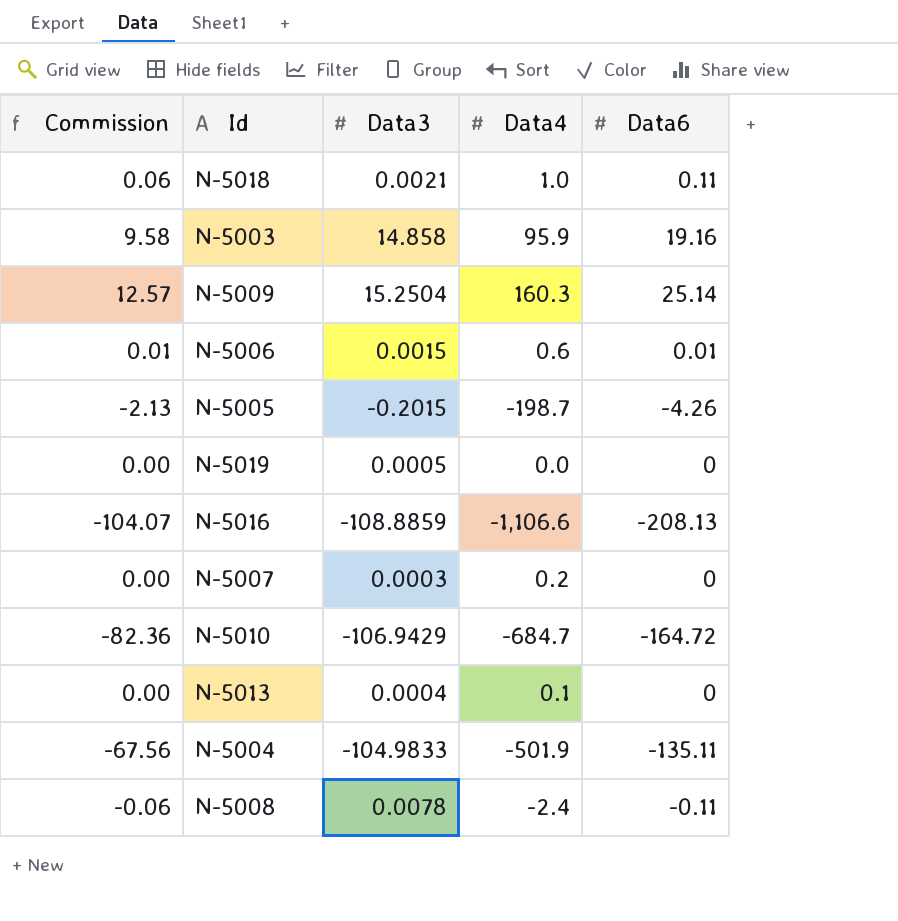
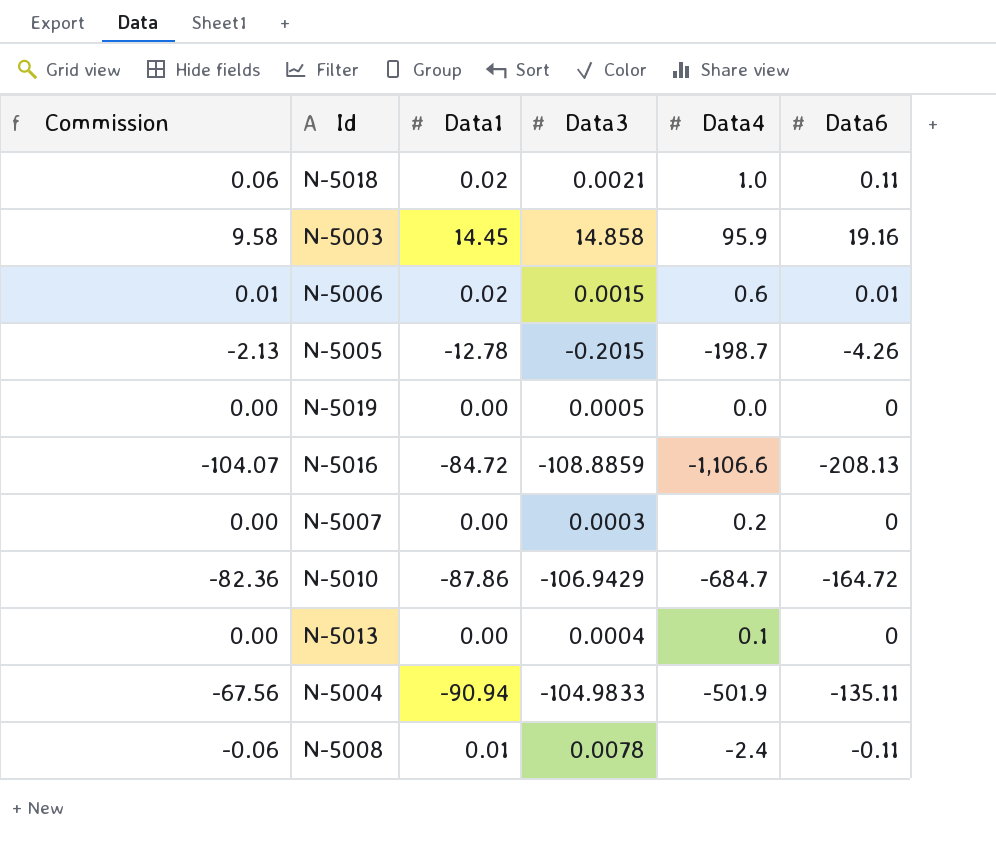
column Data1 | position: none -> 3
row N-5009: 12.57 | 15.2504 | 160.3 | 25.14 -> none

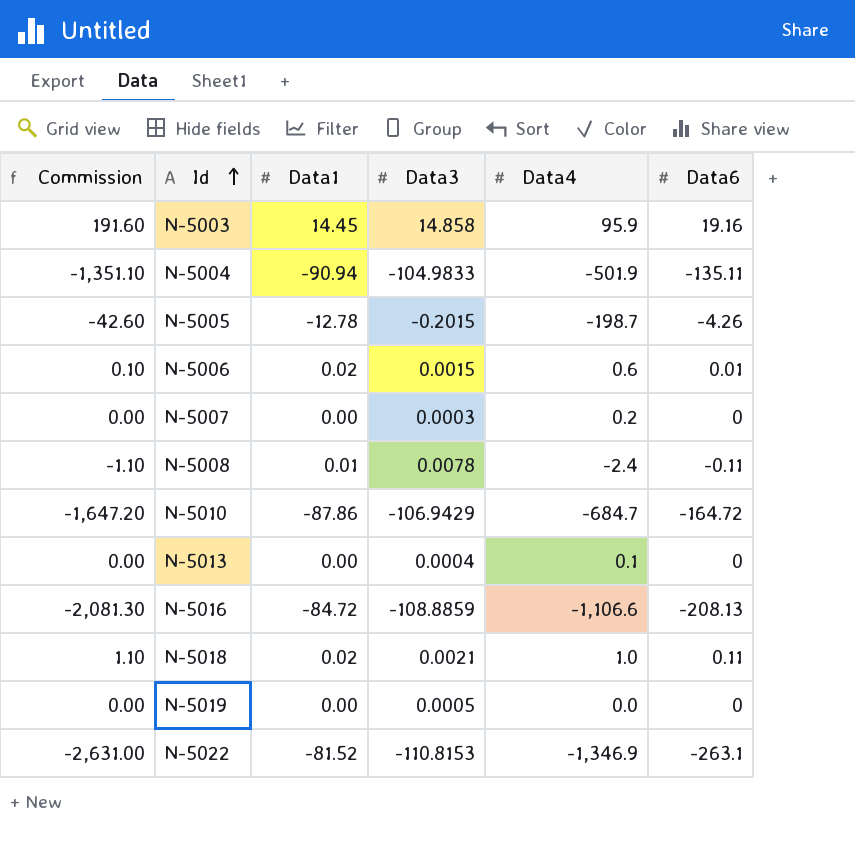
row order: none -> Id ascending
column Commission | formula: [Data6] * 0.5 -> [Data6] * 10
row N-5022: none -> -2,631.00 | -81.52 | -110.8153 | -1,346.9 | -263.1

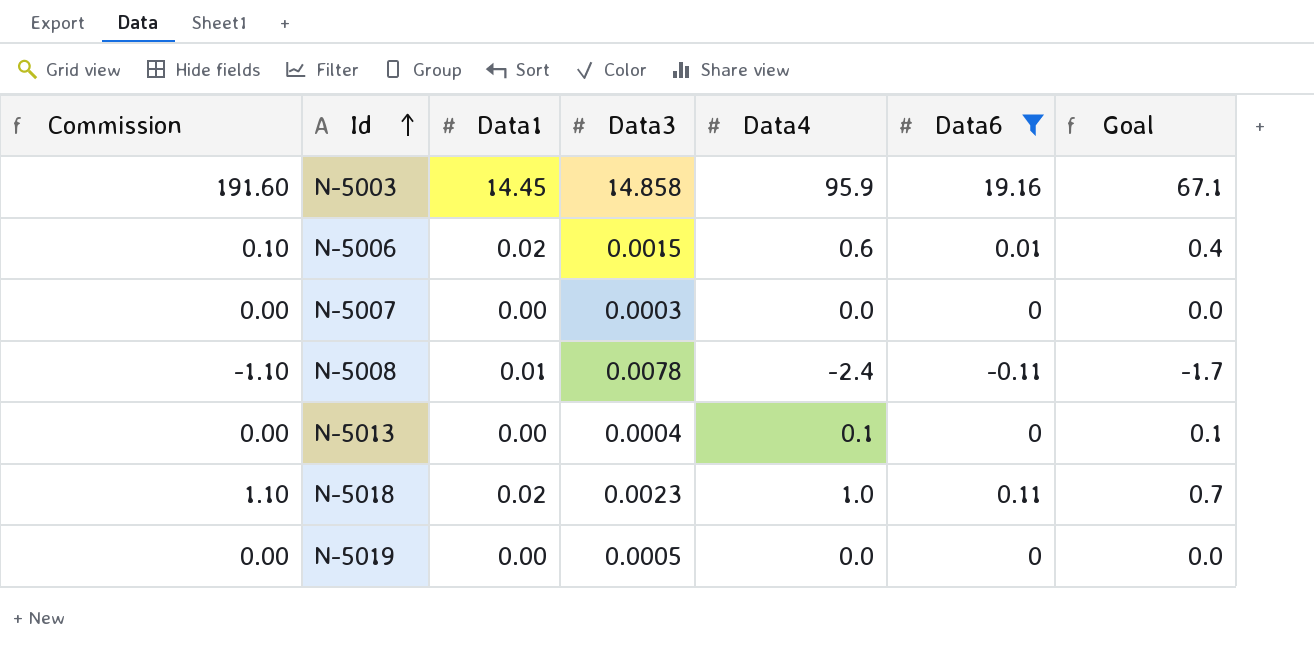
filter: none -> Data6 >= -0.11
column Goal | formula: none -> [Data4] * 0.7
N-5007 | Data4: 0.2 -> 0.0
N-5018 | Data3: 0.0021 -> 0.0023

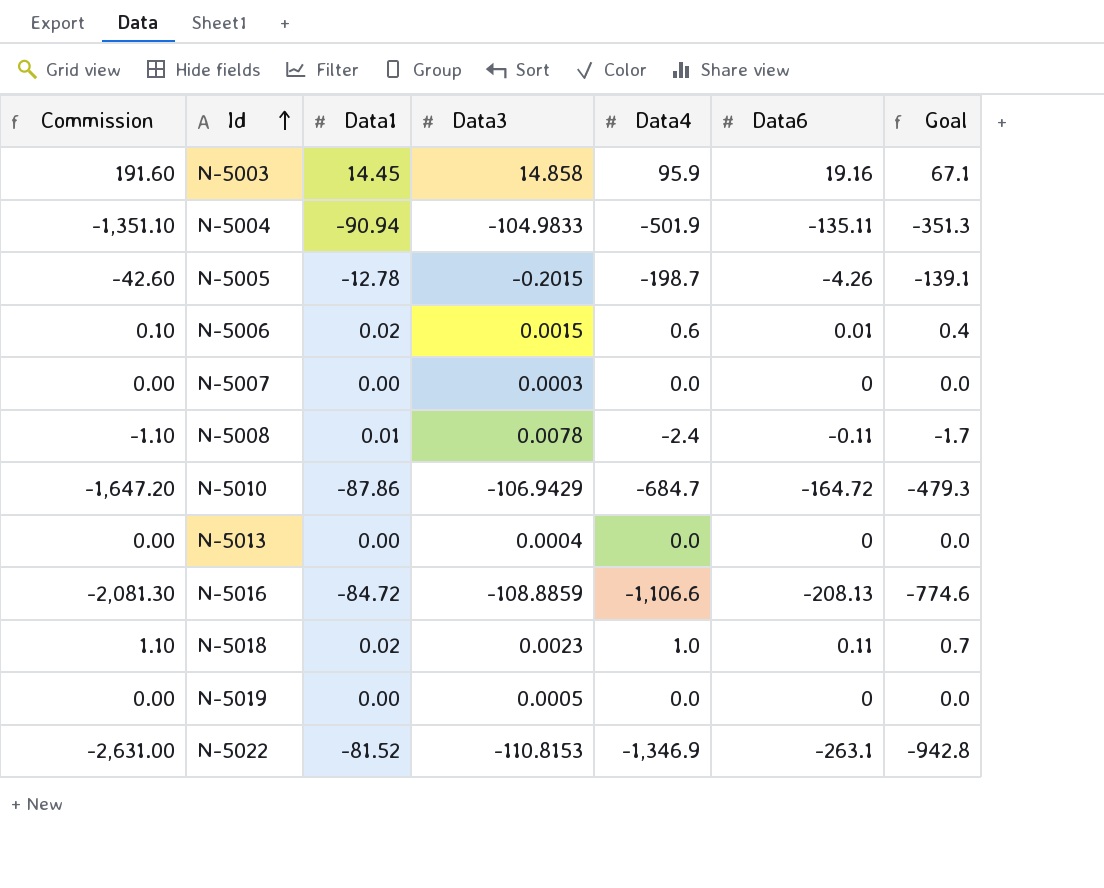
filter: Data6 >= -0.11 -> none
N-5013 | Data4: 0.1 -> 0.0
N-5013 | Goal: 0.1 -> 0.0

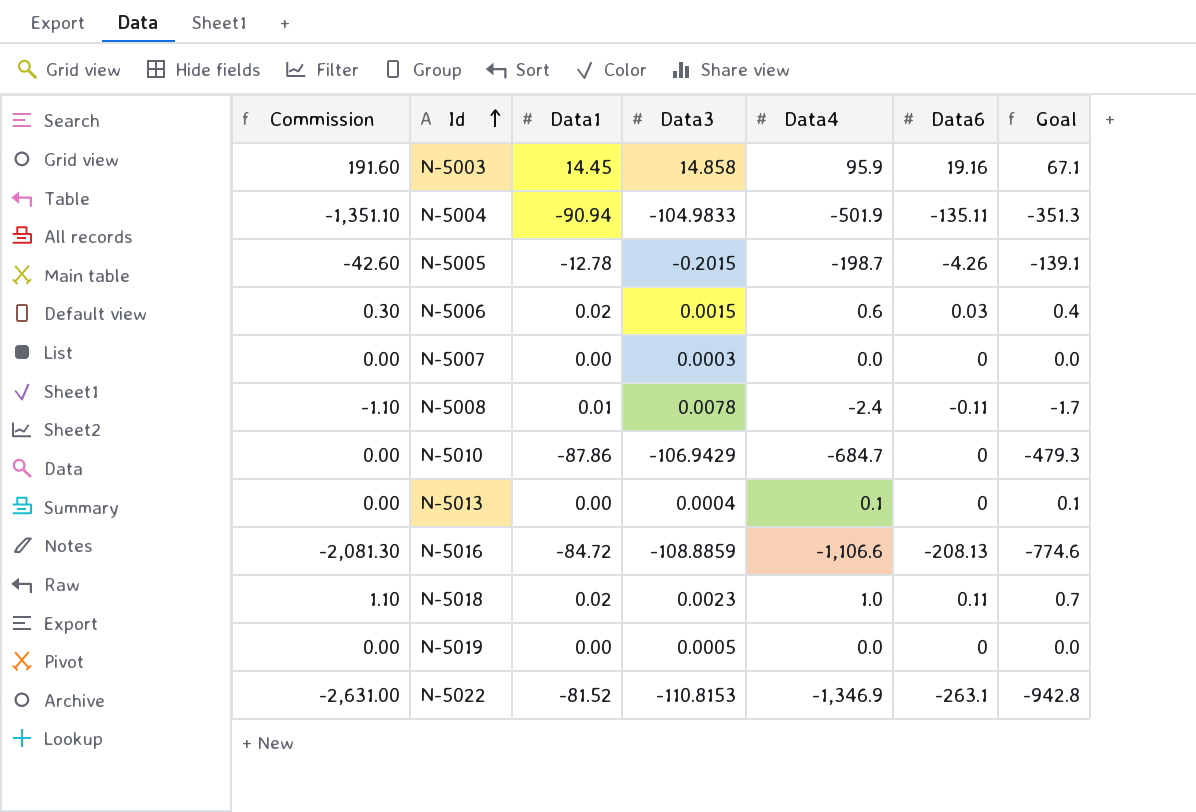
N-5006 | Commission: 0.10 -> 0.30
N-5006 | Data6: 0.01 -> 0.03
N-5010 | Commission: -1,647.20 -> 0.00
N-5010 | Data6: -164.72 -> 0
N-5013 | Data4: 0.0 -> 0.1
N-5013 | Goal: 0.0 -> 0.1

